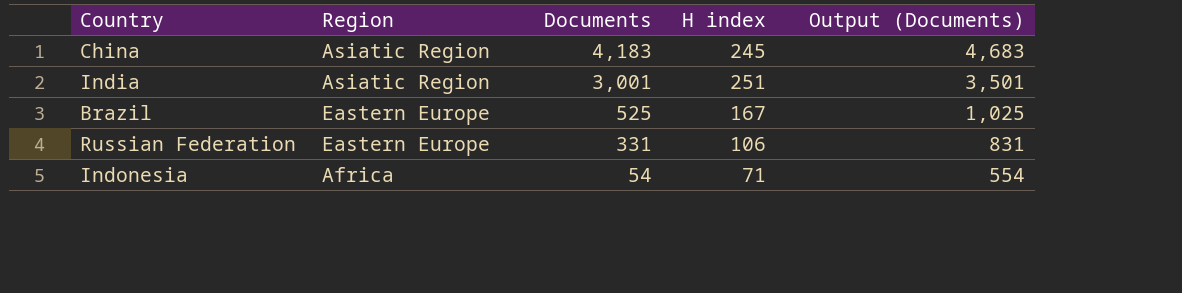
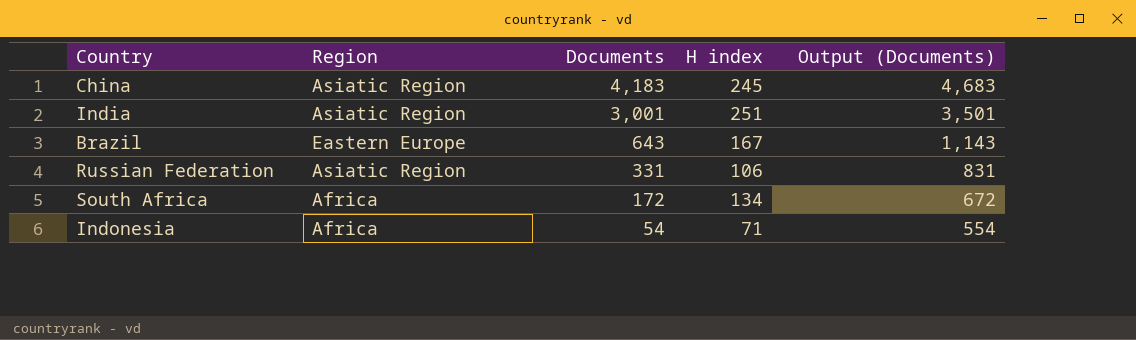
Brazil | Documents: 525 -> 643
Brazil | Output (Documents): 1,025 -> 1,143
Russian Federation | Region: Eastern Europe -> Asiatic Region
row South Africa: none -> Africa | 172 | 134 | 672

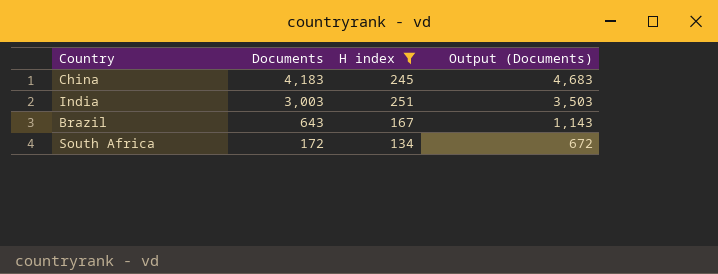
filter: none -> H index >= 134
column Region | position: 2 -> none
India | Documents: 3,001 -> 3,003
India | Output (Documents): 3,501 -> 3,503

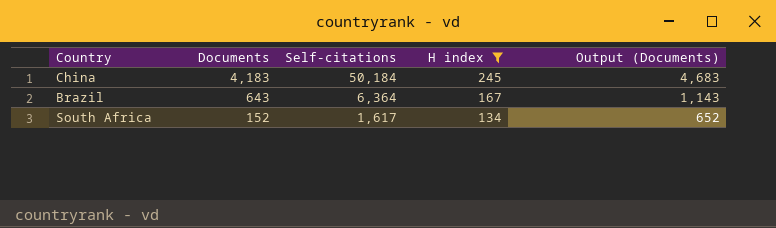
column Self-citations | position: none -> 3
row India: 3,003 | 251 | 3,503 -> none
South Africa | Documents: 172 -> 152
South Africa | Output (Documents): 672 -> 652

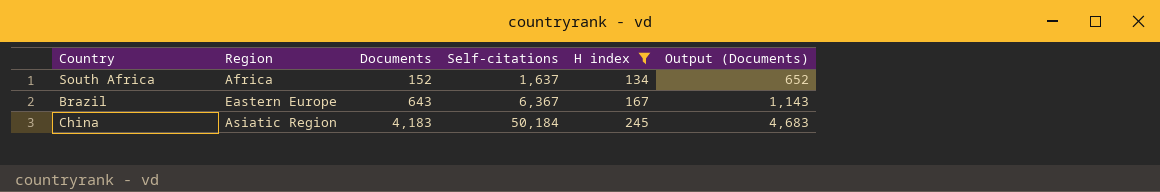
row order: Documents descending -> Documents ascending
column Region | position: none -> 2
South Africa | Self-citations: 1,617 -> 1,637
Brazil | Self-citations: 6,364 -> 6,367

